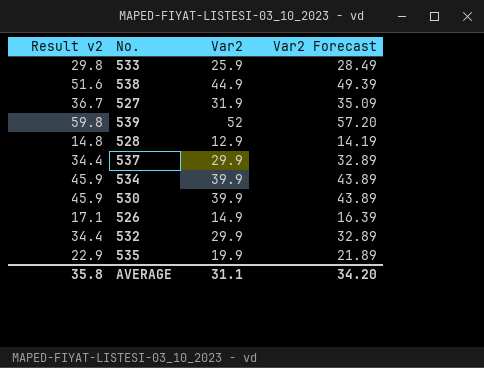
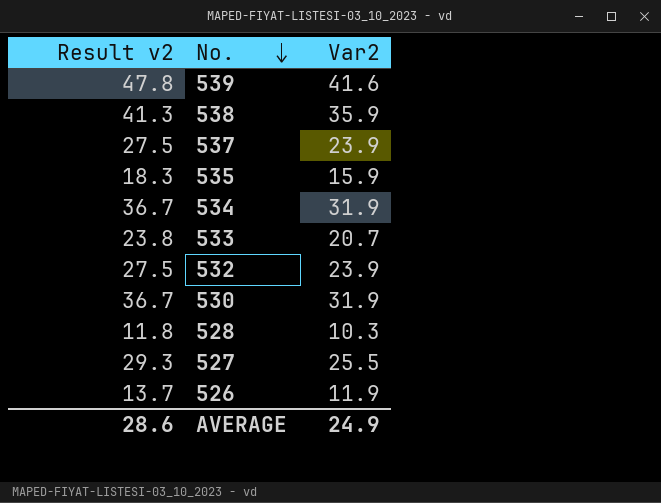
row order: none -> No. descending
column Var2 Forecast | formula: [Var2] * 1.1 -> none
539 | Result v2: 59.8 -> 47.8
539 | Var2: 52 -> 41.6
538 | Result v2: 51.6 -> 41.3
538 | Var2: 44.9 -> 35.9
537 | Result v2: 34.4 -> 27.5
537 | Var2: 29.9 -> 23.9
535 | Result v2: 22.9 -> 18.3
535 | Var2: 19.9 -> 15.9
534 | Result v2: 45.9 -> 36.7
534 | Var2: 39.9 -> 31.9
533 | Result v2: 29.8 -> 23.8
533 | Var2: 25.9 -> 20.7
532 | Result v2: 34.4 -> 27.5
532 | Var2: 29.9 -> 23.9
530 | Result v2: 45.9 -> 36.7
530 | Var2: 39.9 -> 31.9
528 | Result v2: 14.8 -> 11.8
528 | Var2: 12.9 -> 10.3
527 | Result v2: 36.7 -> 29.3
527 | Var2: 31.9 -> 25.5
526 | Result v2: 17.1 -> 13.7
526 | Var2: 14.9 -> 11.9
AVERAGE | Result v2: 35.8 -> 28.6
AVERAGE | Var2: 31.1 -> 24.9

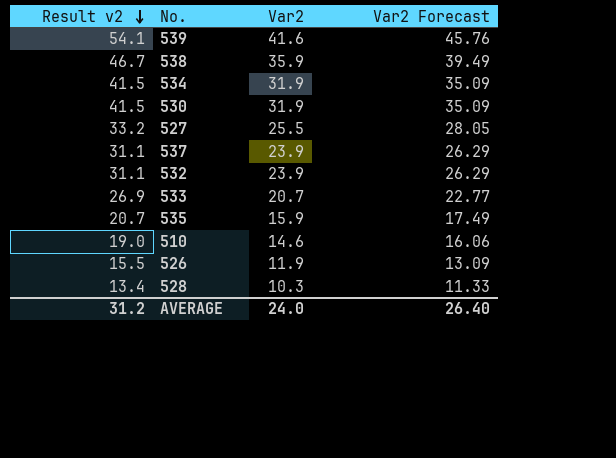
row order: No. descending -> Result v2 descending
column Result v2 | formula: [Var2] * 1.15 -> [Var2] * 1.3
column Var2 Forecast | formula: none -> [Var2] * 1.1
row 510: none -> 19.0 | 14.6 | 16.06
AVERAGE | Result v2: 28.6 -> 31.2
AVERAGE | Var2: 24.9 -> 24.0

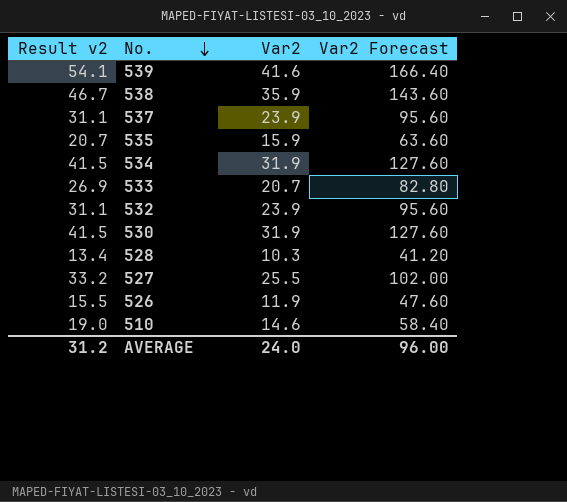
row order: Result v2 descending -> No. descending
column Var2 Forecast | formula: [Var2] * 1.1 -> [Var2] * 4
AVERAGE | Var2 Forecast: 26.40 -> 96.00

